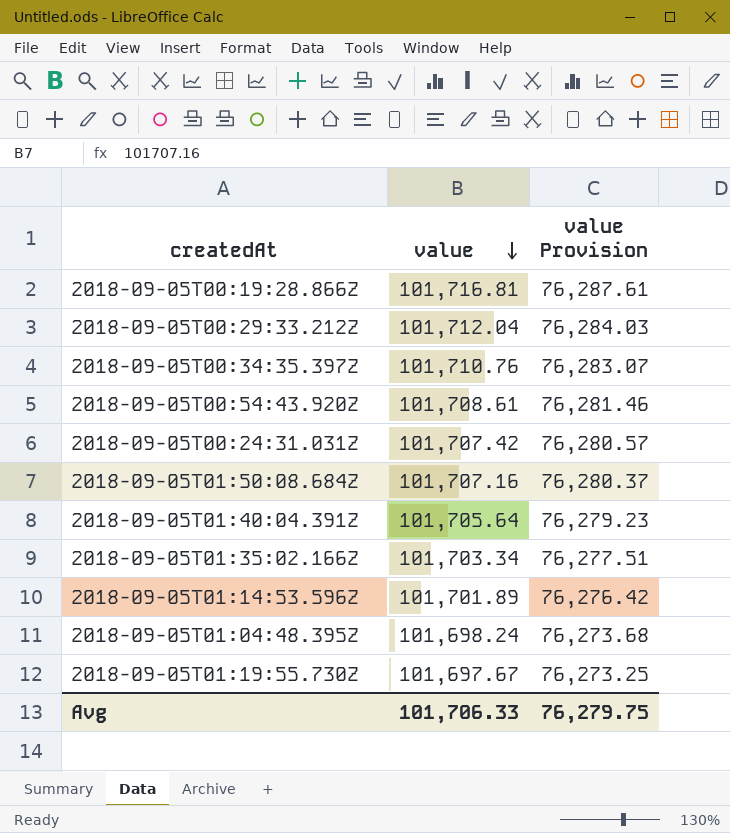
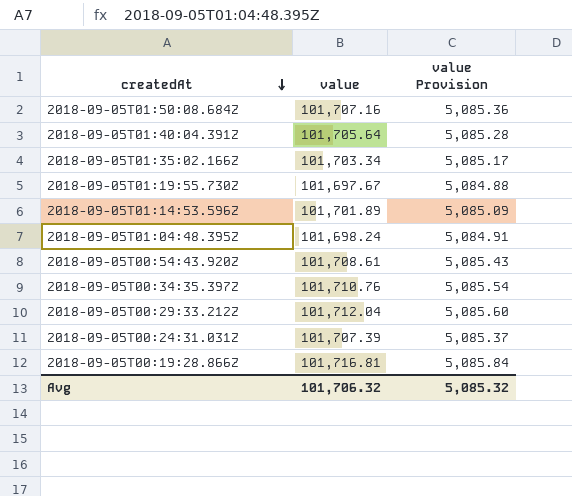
row order: value descending -> createdAt descending
column value Provision | formula: [value] * 0.75 -> [value] * 0.05
2018-09-05T00:24:31.031Z | value: 101,707.42 -> 101,707.39
Avg | value: 101,706.33 -> 101,706.32
Avg | value Provision: 76,279.75 -> 5,085.32

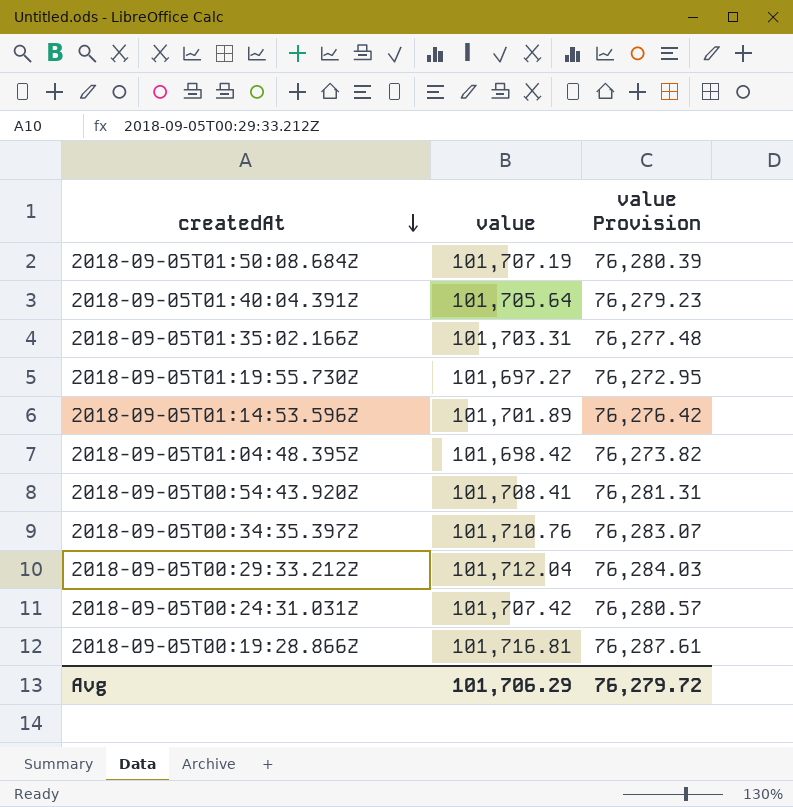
column value Provision | formula: [value] * 0.05 -> [value] * 0.75
2018-09-05T01:50:08.684Z | value: 101,707.16 -> 101,707.19
2018-09-05T01:35:02.166Z | value: 101,703.34 -> 101,703.31
2018-09-05T01:19:55.730Z | value: 101,697.67 -> 101,697.27
2018-09-05T01:04:48.395Z | value: 101,698.24 -> 101,698.42
2018-09-05T00:54:43.920Z | value: 101,708.61 -> 101,708.41
2018-09-05T00:24:31.031Z | value: 101,707.39 -> 101,707.42
Avg | value: 101,706.32 -> 101,706.29
Avg | value Provision: 5,085.32 -> 76,279.72

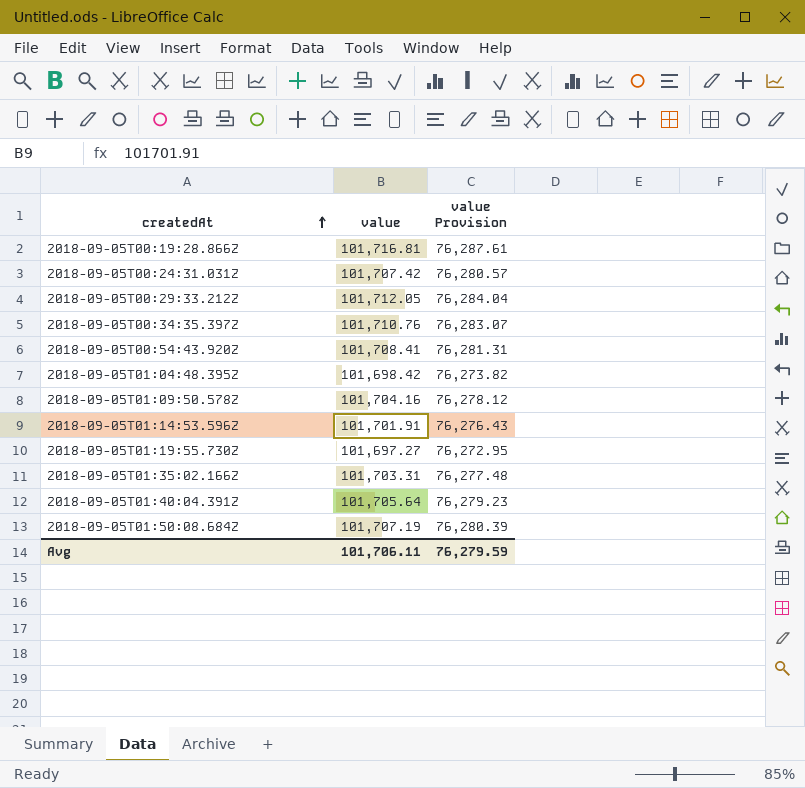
row order: createdAt descending -> createdAt ascending
2018-09-05T00:29:33.212Z | value: 101,712.04 -> 101,712.05
2018-09-05T00:29:33.212Z | value Provision: 76,284.03 -> 76,284.04
row 2018-09-05T01:09:50.578Z: none -> 101,704.16 | 76,278.12
2018-09-05T01:14:53.596Z | value: 101,701.89 -> 101,701.91
2018-09-05T01:14:53.596Z | value Provision: 76,276.42 -> 76,276.43
Avg | value: 101,706.29 -> 101,706.11
Avg | value Provision: 76,279.72 -> 76,279.59

